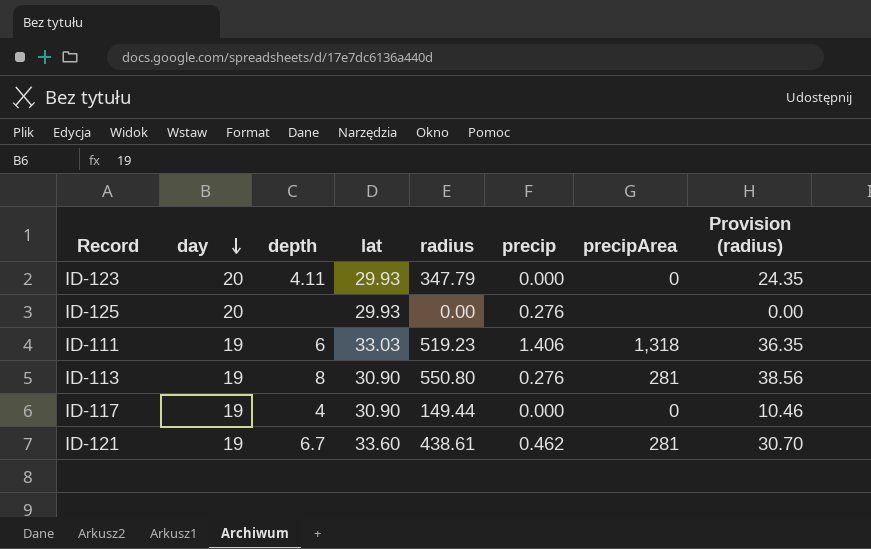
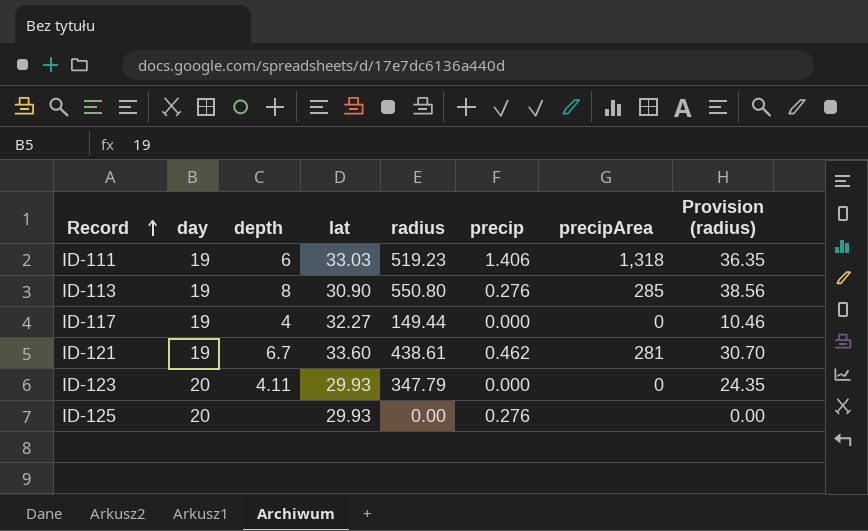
row order: day descending -> Record ascending
ID-113 | precipArea: 281 -> 285
ID-117 | lat: 30.90 -> 32.27

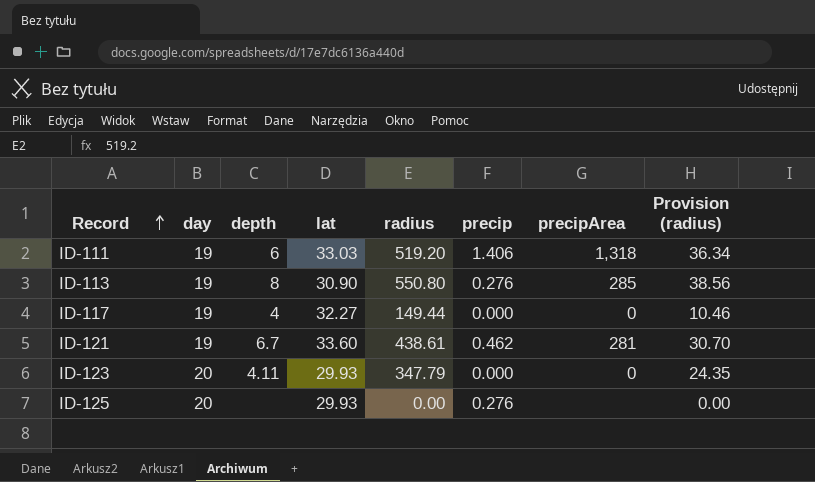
ID-111 | radius: 519.23 -> 519.20
ID-111 | Provision (radius): 36.35 -> 36.34

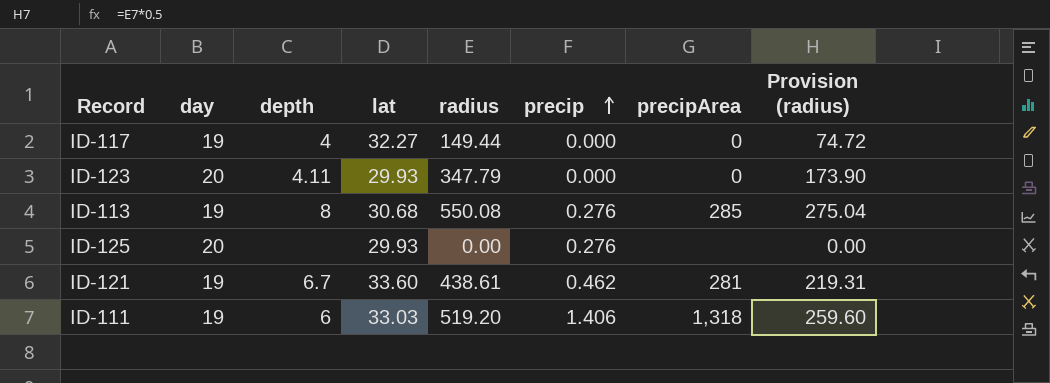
row order: Record ascending -> precip ascending
column Provision (radius) | formula: [radius] * 0.07 -> [radius] * 0.5
ID-113 | lat: 30.90 -> 30.68
ID-113 | radius: 550.80 -> 550.08

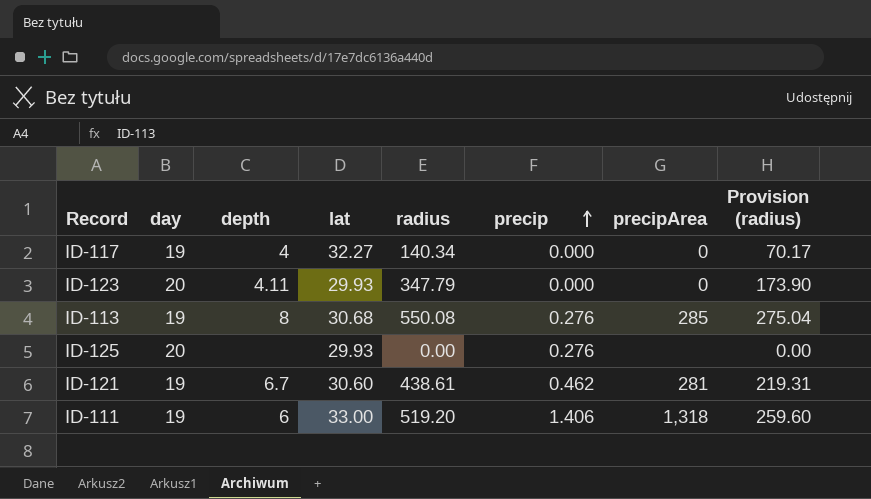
ID-117 | radius: 149.44 -> 140.34
ID-117 | Provision (radius): 74.72 -> 70.17
ID-121 | lat: 33.60 -> 30.60
ID-111 | lat: 33.03 -> 33.00

